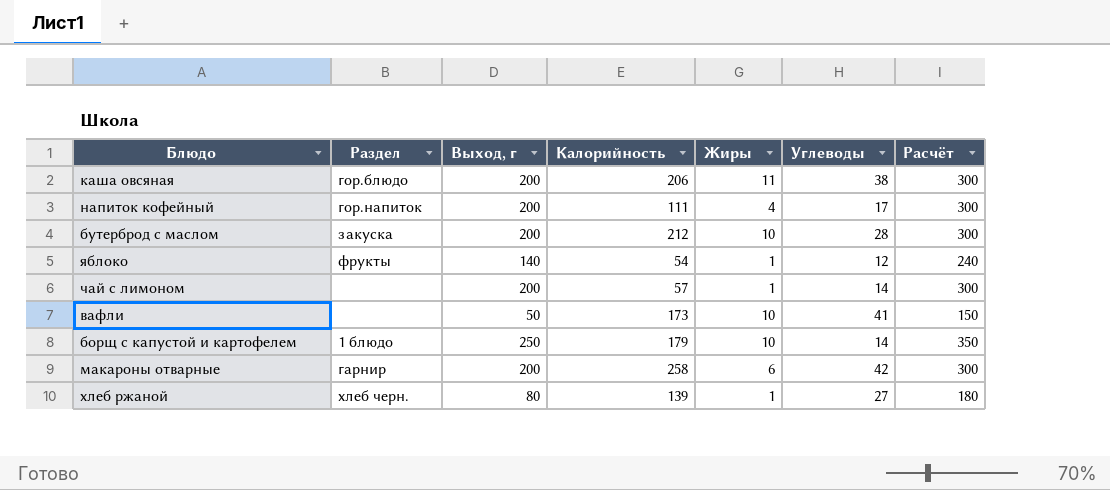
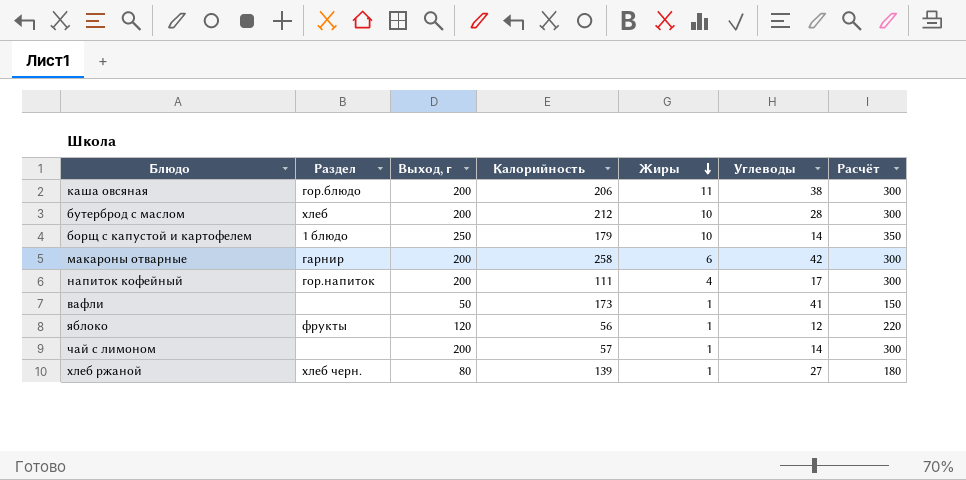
row order: none -> Жиры descending
бутерброд с маслом | Раздел: закуска -> хлеб
вафли | Жиры: 10 -> 1
яблоко | Выход, г: 140 -> 120
яблоко | Калорийность: 54 -> 56
яблоко | Расчёт: 240 -> 220

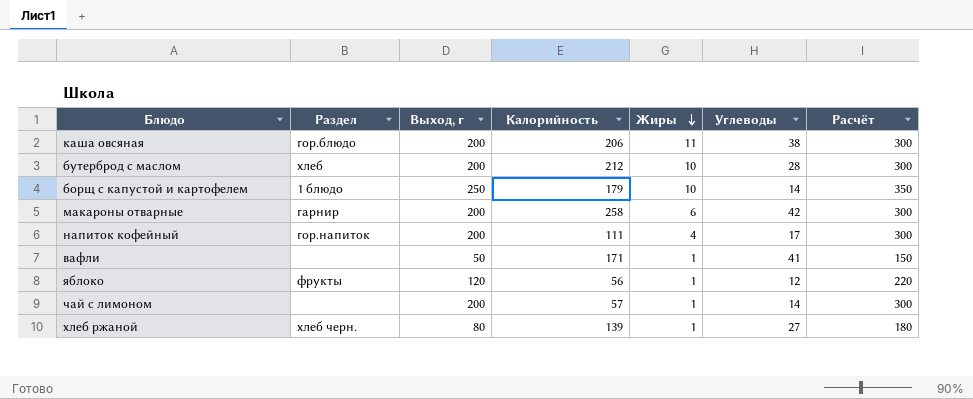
вафли | Калорийность: 173 -> 171

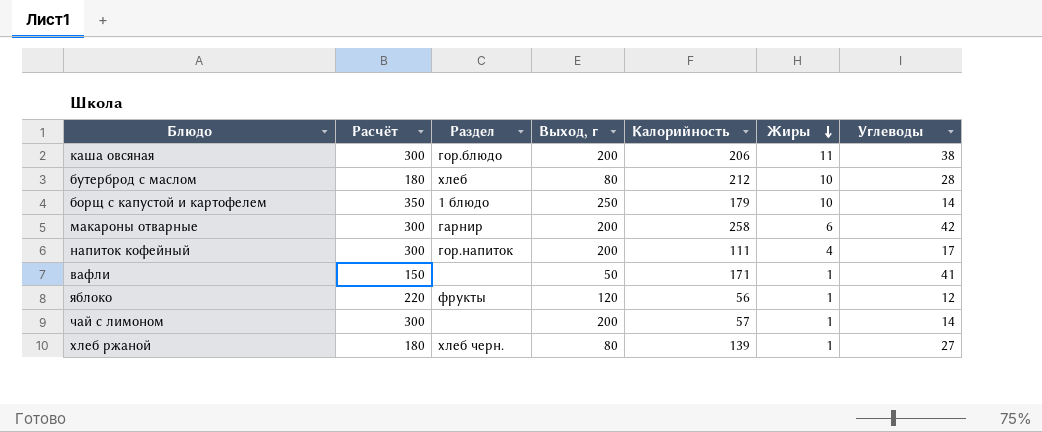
column Расчёт | position: 7 -> 2
бутерброд с маслом | Расчёт: 300 -> 180
бутерброд с маслом | Выход, г: 200 -> 80

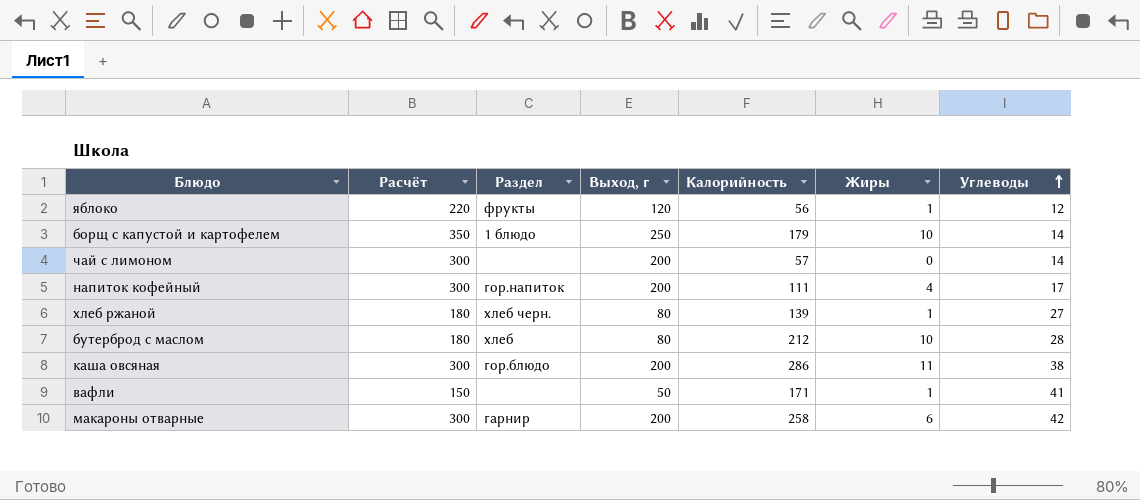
row order: Жиры descending -> Углеводы ascending
чай с лимоном | Жиры: 1 -> 0
каша овсяная | Калорийность: 206 -> 286

